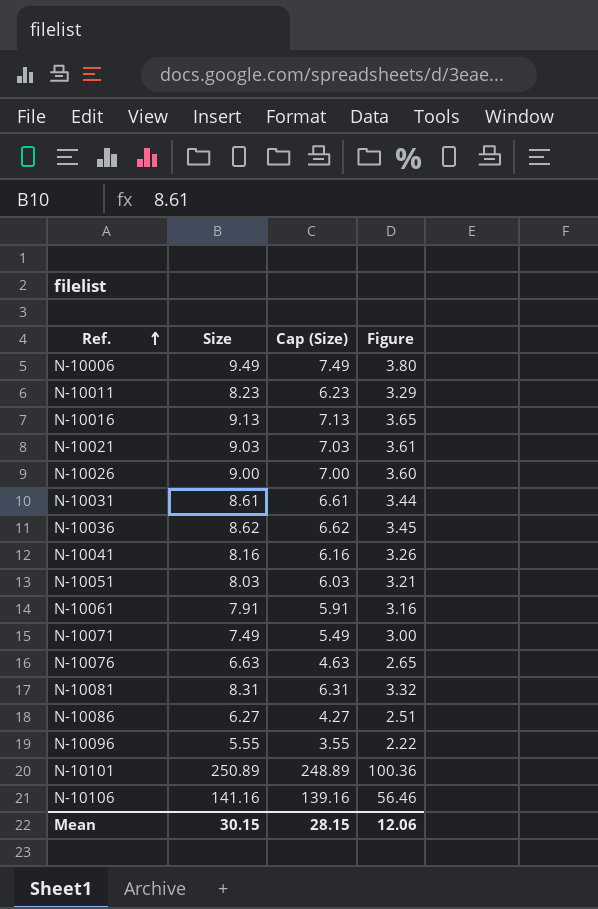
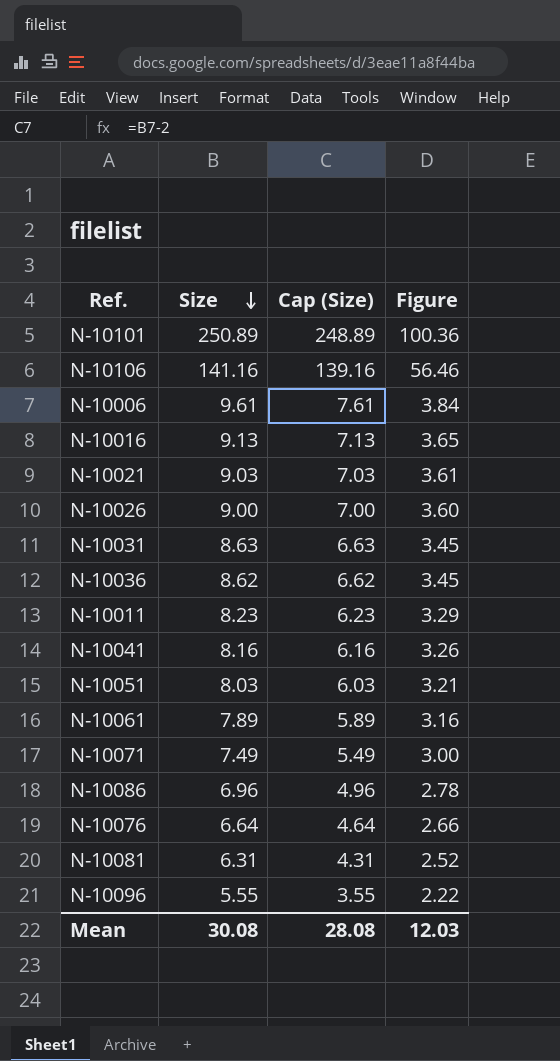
row order: Ref. ascending -> Size descending
N-10006 | Size: 9.49 -> 9.61
N-10006 | Cap (Size): 7.49 -> 7.61
N-10006 | Figure: 3.80 -> 3.84
N-10031 | Size: 8.61 -> 8.63
N-10031 | Cap (Size): 6.61 -> 6.63
N-10031 | Figure: 3.44 -> 3.45
N-10061 | Size: 7.91 -> 7.89
N-10061 | Cap (Size): 5.91 -> 5.89
N-10086 | Size: 6.27 -> 6.96
N-10086 | Cap (Size): 4.27 -> 4.96
N-10086 | Figure: 2.51 -> 2.78
N-10076 | Size: 6.63 -> 6.64
N-10076 | Cap (Size): 4.63 -> 4.64
N-10076 | Figure: 2.65 -> 2.66
N-10081 | Size: 8.31 -> 6.31
N-10081 | Cap (Size): 6.31 -> 4.31
N-10081 | Figure: 3.32 -> 2.52
Mean | Size: 30.15 -> 30.08
Mean | Cap (Size): 28.15 -> 28.08
Mean | Figure: 12.06 -> 12.03

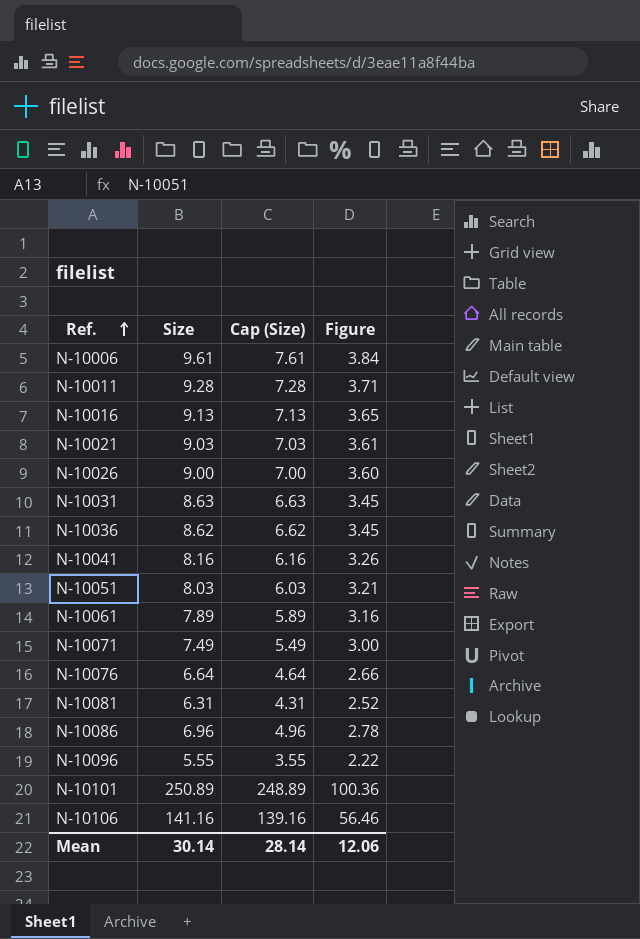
row order: Size descending -> Ref. ascending
N-10011 | Size: 8.23 -> 9.28
N-10011 | Cap (Size): 6.23 -> 7.28
N-10011 | Figure: 3.29 -> 3.71
Mean | Size: 30.08 -> 30.14
Mean | Cap (Size): 28.08 -> 28.14
Mean | Figure: 12.03 -> 12.06

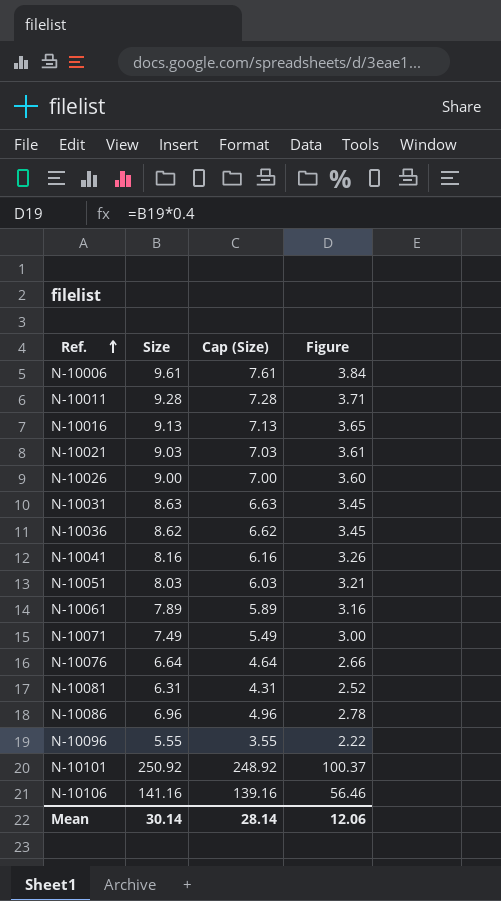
N-10101 | Size: 250.89 -> 250.92
N-10101 | Cap (Size): 248.89 -> 248.92
N-10101 | Figure: 100.36 -> 100.37

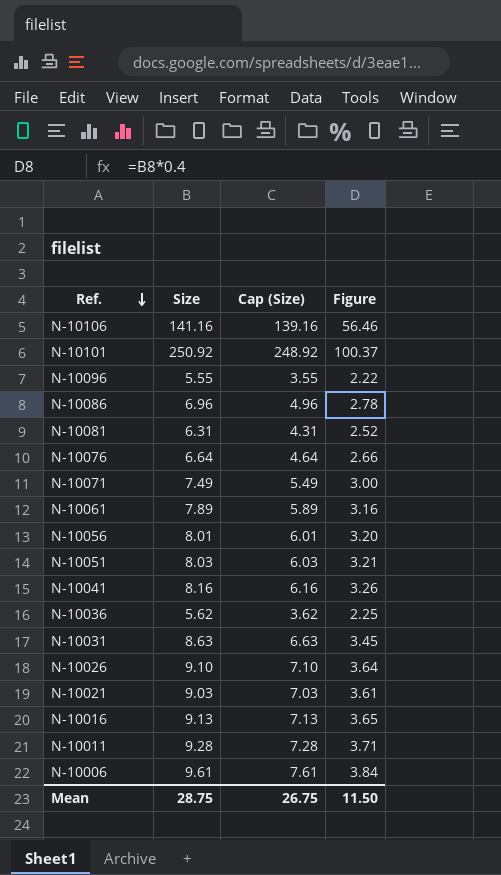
row order: Ref. ascending -> Ref. descending
row N-10056: none -> 8.01 | 6.01 | 3.20
N-10036 | Size: 8.62 -> 5.62
N-10036 | Cap (Size): 6.62 -> 3.62
N-10036 | Figure: 3.45 -> 2.25
N-10026 | Size: 9.00 -> 9.10
N-10026 | Cap (Size): 7.00 -> 7.10
N-10026 | Figure: 3.60 -> 3.64
Mean | Size: 30.14 -> 28.75
Mean | Cap (Size): 28.14 -> 26.75
Mean | Figure: 12.06 -> 11.50

